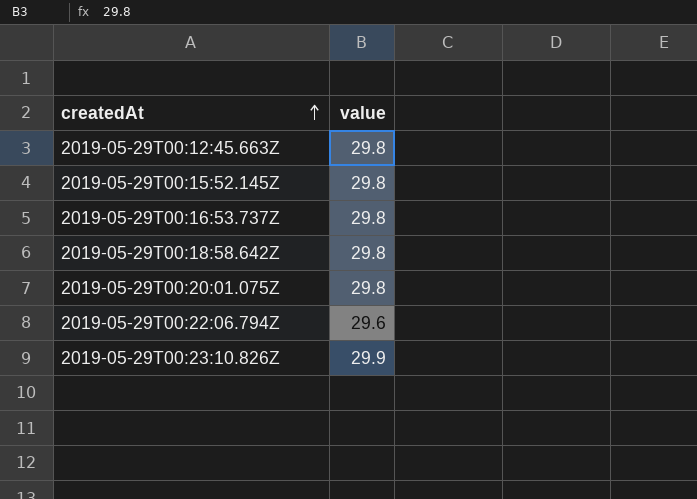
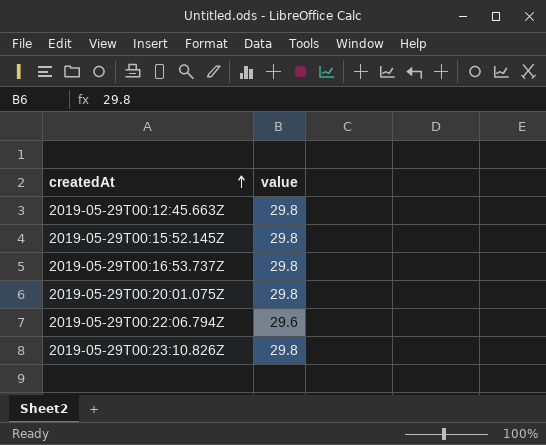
row 2019-05-29T00:18:58.642Z: 29.8 -> none
2019-05-29T00:23:10.826Z | value: 29.9 -> 29.8

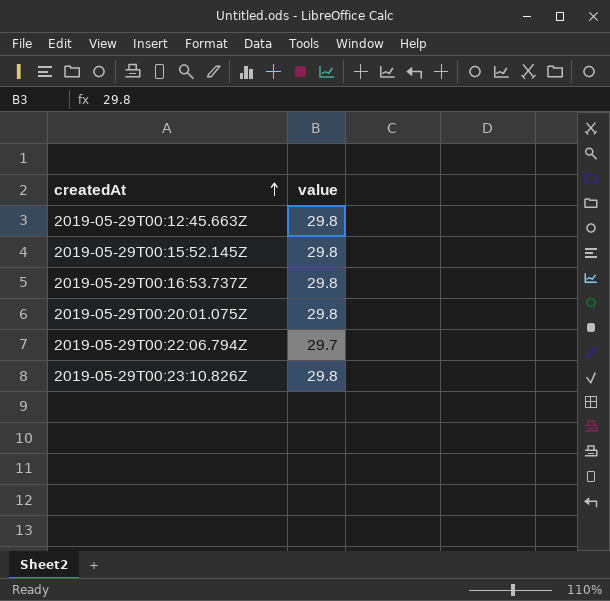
2019-05-29T00:22:06.794Z | value: 29.6 -> 29.7

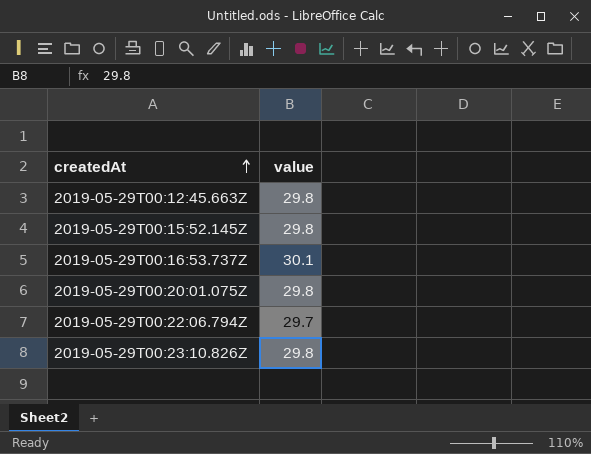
2019-05-29T00:16:53.737Z | value: 29.8 -> 30.1

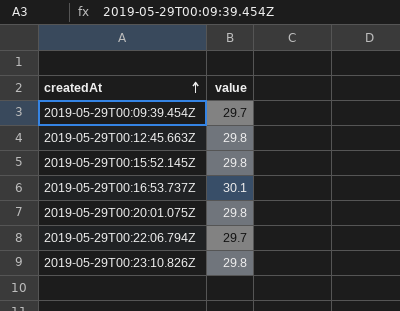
row 2019-05-29T00:09:39.454Z: none -> 29.7

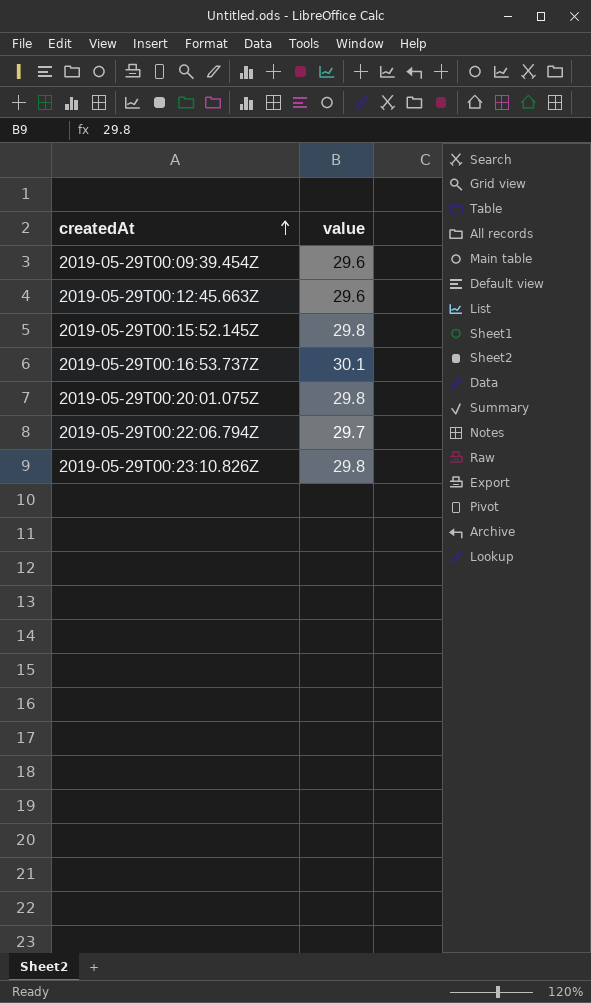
2019-05-29T00:09:39.454Z | value: 29.7 -> 29.6
2019-05-29T00:12:45.663Z | value: 29.8 -> 29.6

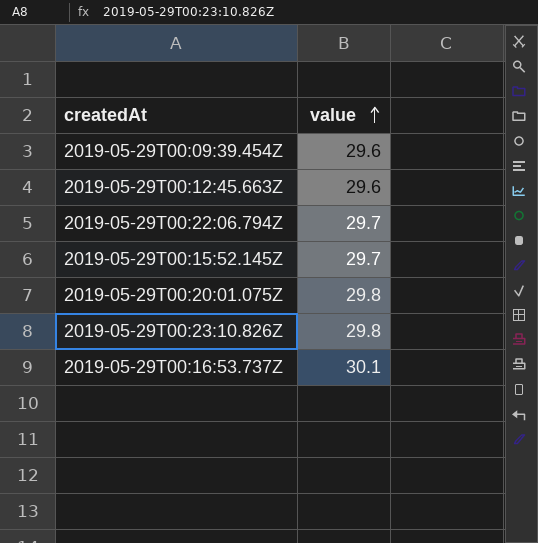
row order: createdAt ascending -> value ascending
2019-05-29T00:15:52.145Z | value: 29.8 -> 29.7

